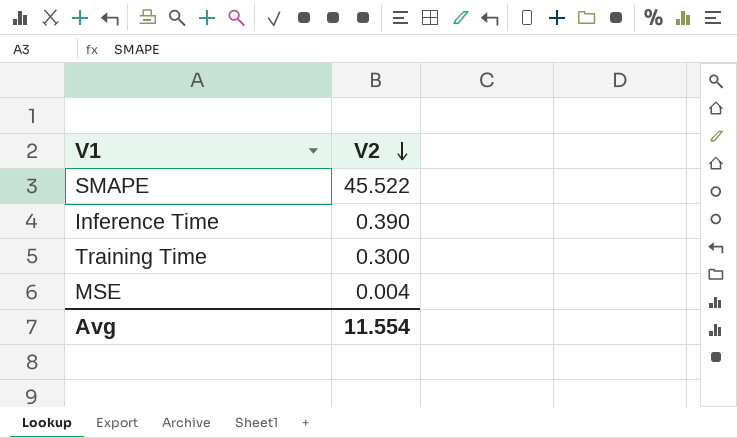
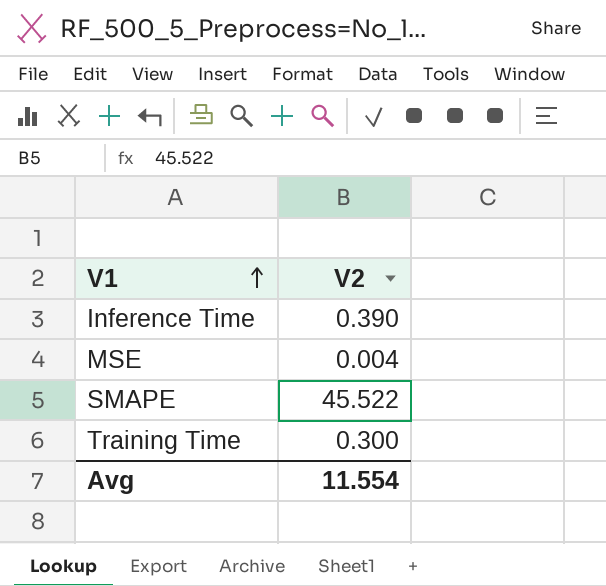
row order: V2 descending -> V1 ascending

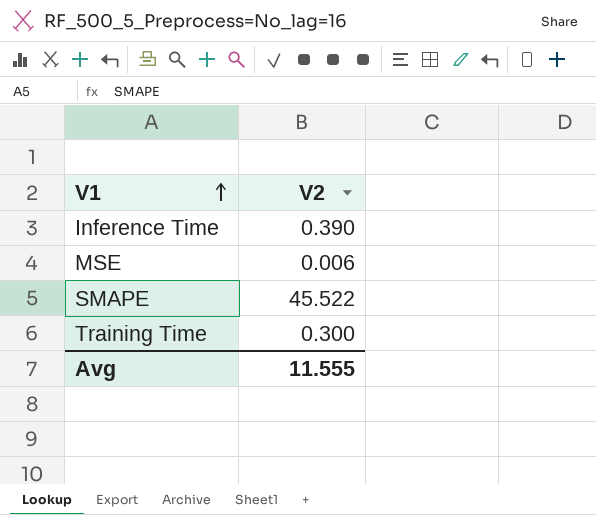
MSE | V2: 0.004 -> 0.006
Avg | V2: 11.554 -> 11.555

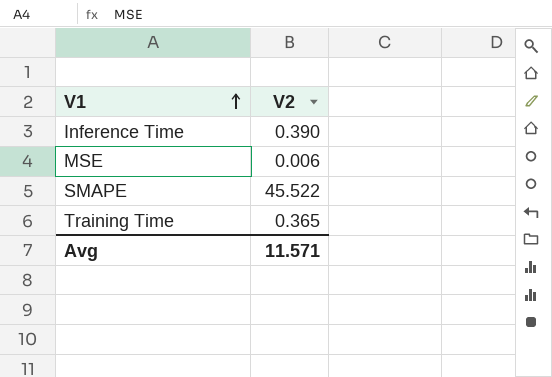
Training Time | V2: 0.300 -> 0.365
Avg | V2: 11.555 -> 11.571

